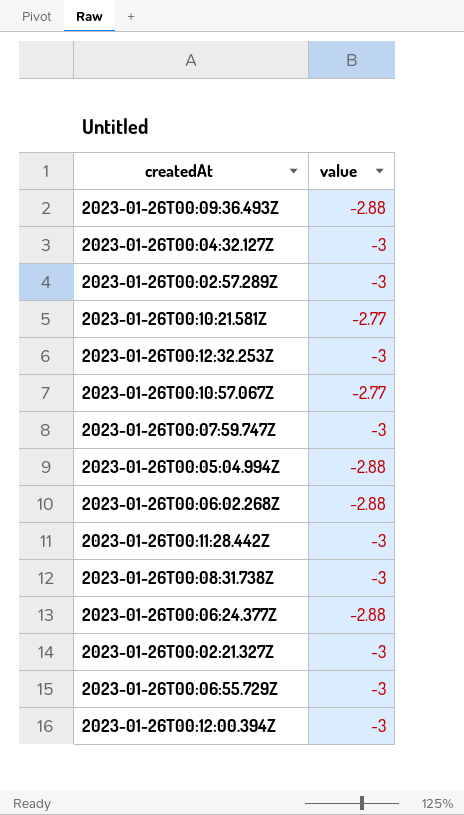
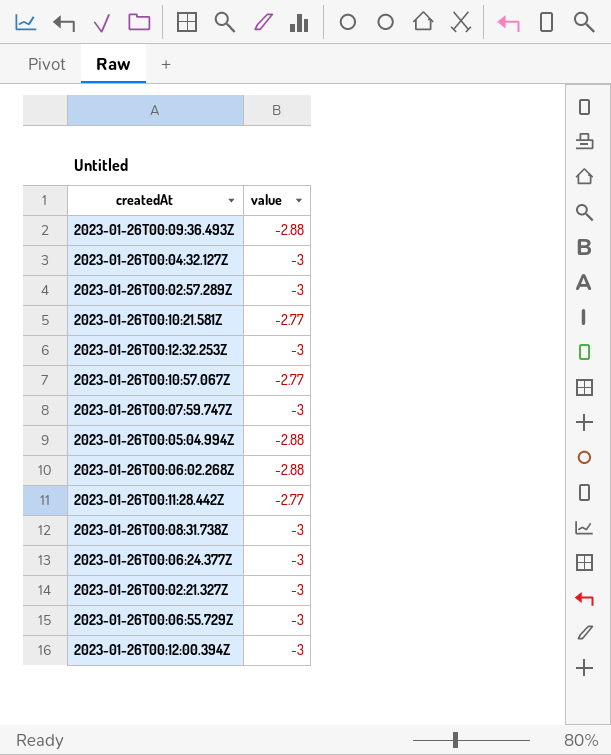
2023-01-26T00:11:28.442Z | value: -3 -> -2.77
2023-01-26T00:06:24.377Z | value: -2.88 -> -3

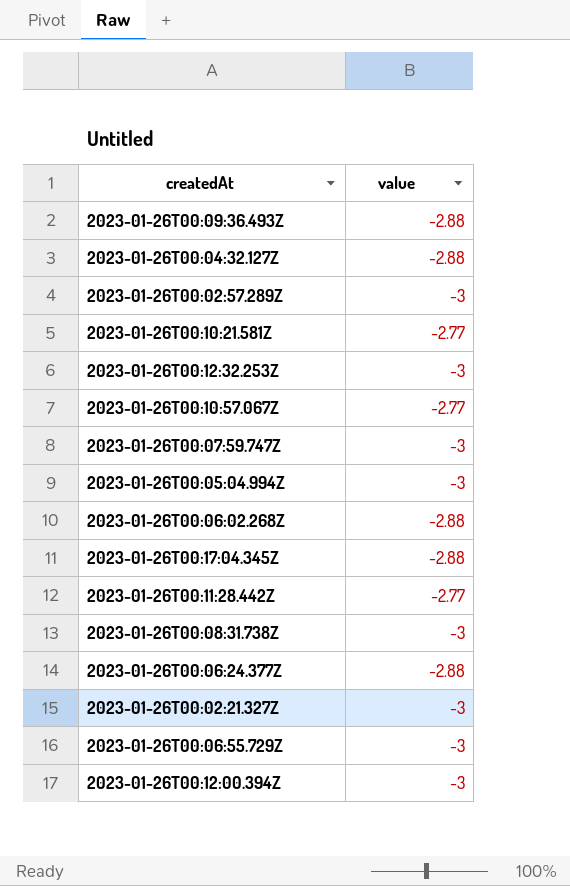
2023-01-26T00:04:32.127Z | value: -3 -> -2.88
2023-01-26T00:05:04.994Z | value: -2.88 -> -3
row 2023-01-26T00:17:04.345Z: none -> -2.88
2023-01-26T00:06:24.377Z | value: -3 -> -2.88

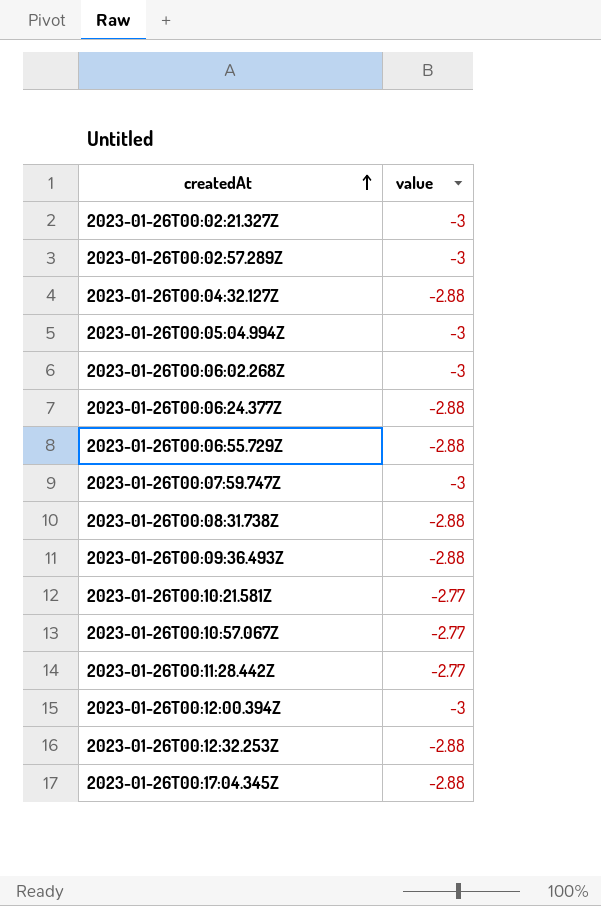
row order: none -> createdAt ascending
2023-01-26T00:06:02.268Z | value: -2.88 -> -3
2023-01-26T00:06:55.729Z | value: -3 -> -2.88
2023-01-26T00:08:31.738Z | value: -3 -> -2.88
2023-01-26T00:12:32.253Z | value: -3 -> -2.88

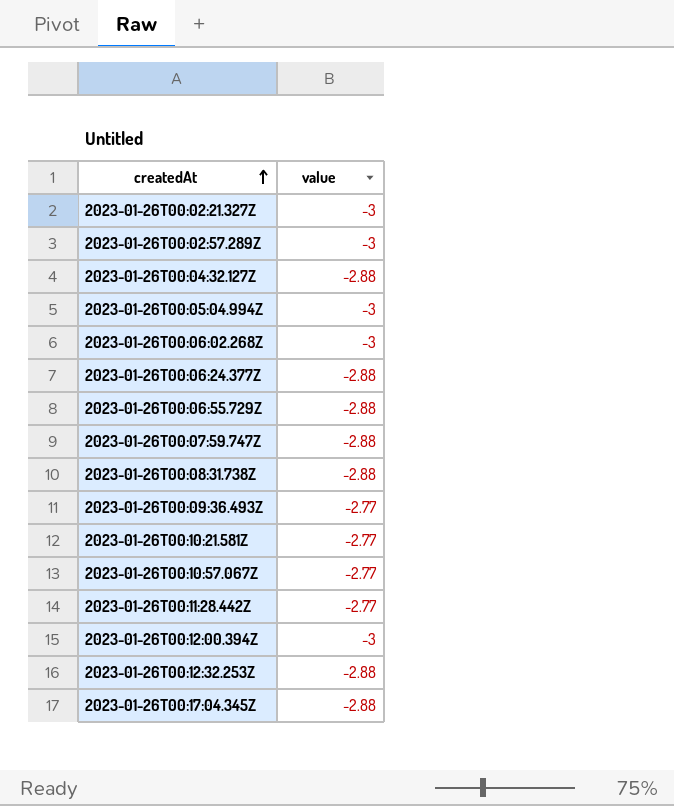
2023-01-26T00:07:59.747Z | value: -3 -> -2.88
2023-01-26T00:09:36.493Z | value: -2.88 -> -2.77

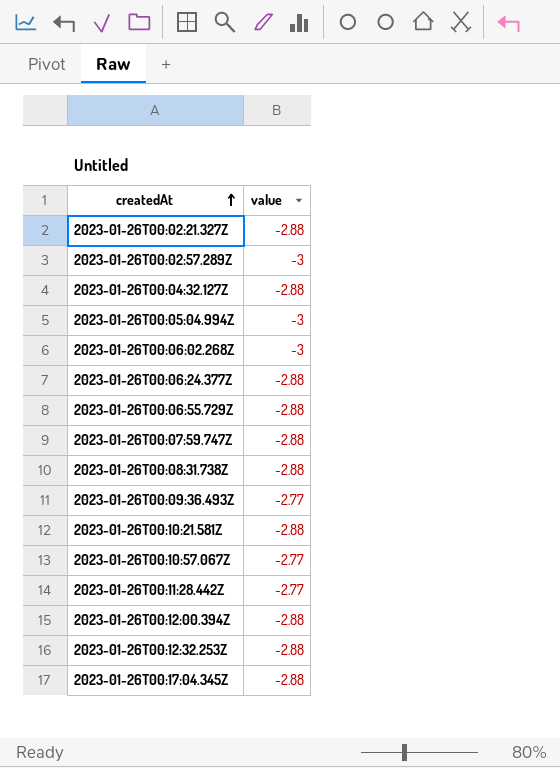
2023-01-26T00:02:21.327Z | value: -3 -> -2.88
2023-01-26T00:10:21.581Z | value: -2.77 -> -2.88
2023-01-26T00:12:00.394Z | value: -3 -> -2.88

